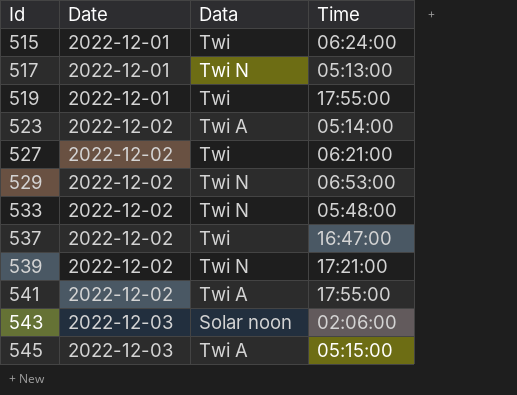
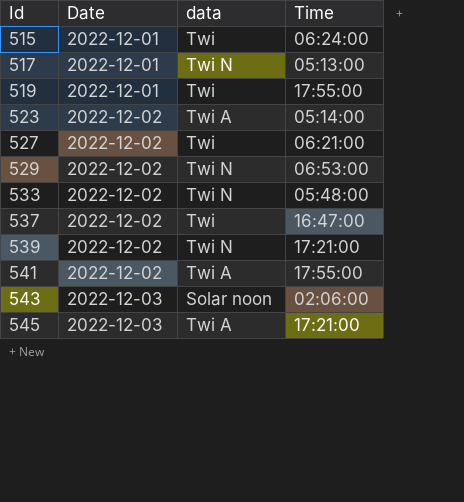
column name: Data -> data
545 | Time: 05:15:00 -> 17:21:00

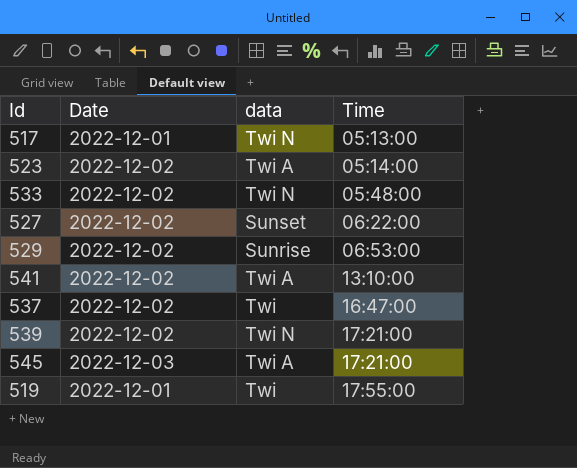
row order: Id ascending -> Time ascending
row 515: 2022-12-01 | Twi | 06:24:00 -> none
row 543: 2022-12-03 | Solar noon | 02:06:00 -> none
527 | data: Twi -> Sunset
527 | Time: 06:21:00 -> 06:22:00
529 | data: Twi N -> Sunrise
541 | Time: 17:55:00 -> 13:10:00

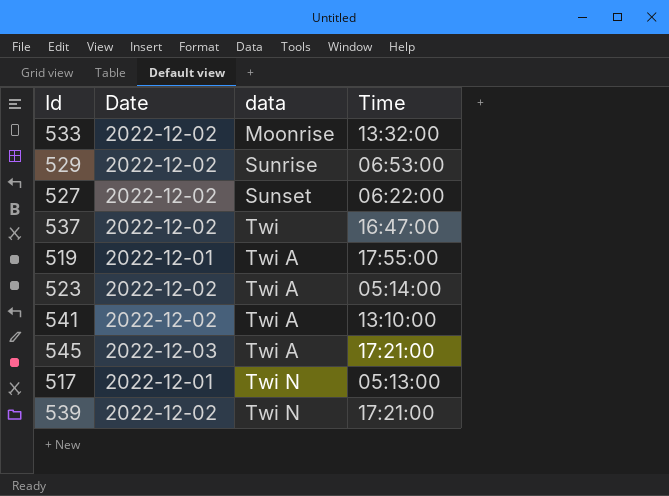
row order: Time ascending -> data ascending
533 | data: Twi N -> Moonrise
533 | Time: 05:48:00 -> 13:32:00
519 | data: Twi -> Twi A

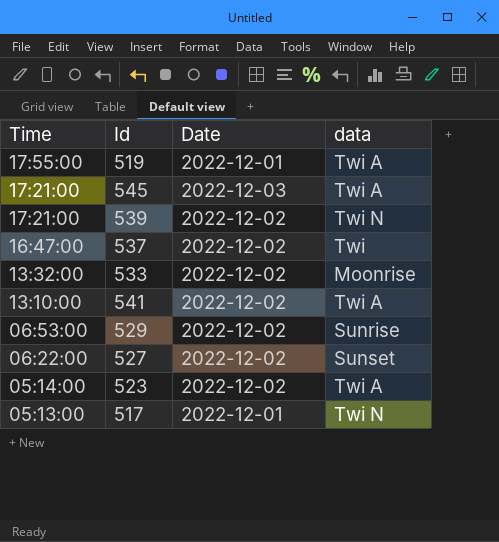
row order: data ascending -> Time descending
column Time | position: 4 -> 1

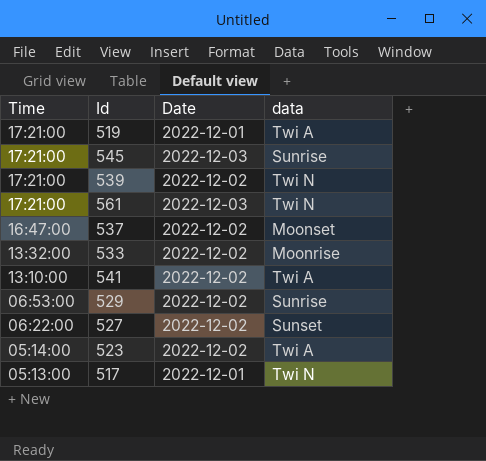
519 | Time: 17:55:00 -> 17:21:00
545 | data: Twi A -> Sunrise
row 561: none -> 17:21:00 | 2022-12-03 | Twi N
537 | data: Twi -> Moonset

